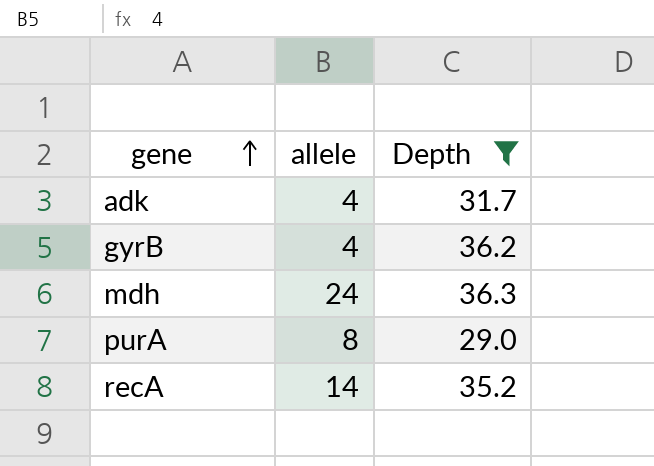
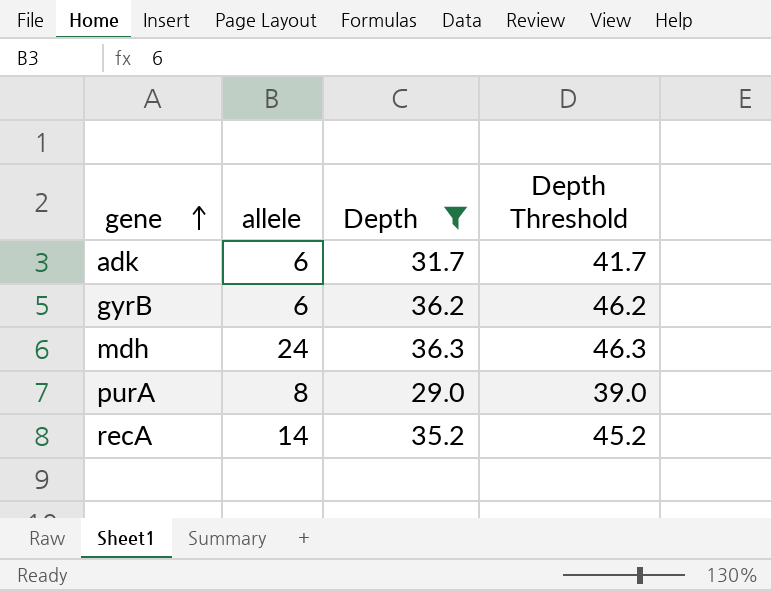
column Depth Threshold | formula: none -> [Depth] + 10
adk | allele: 4 -> 6
gyrB | allele: 4 -> 6

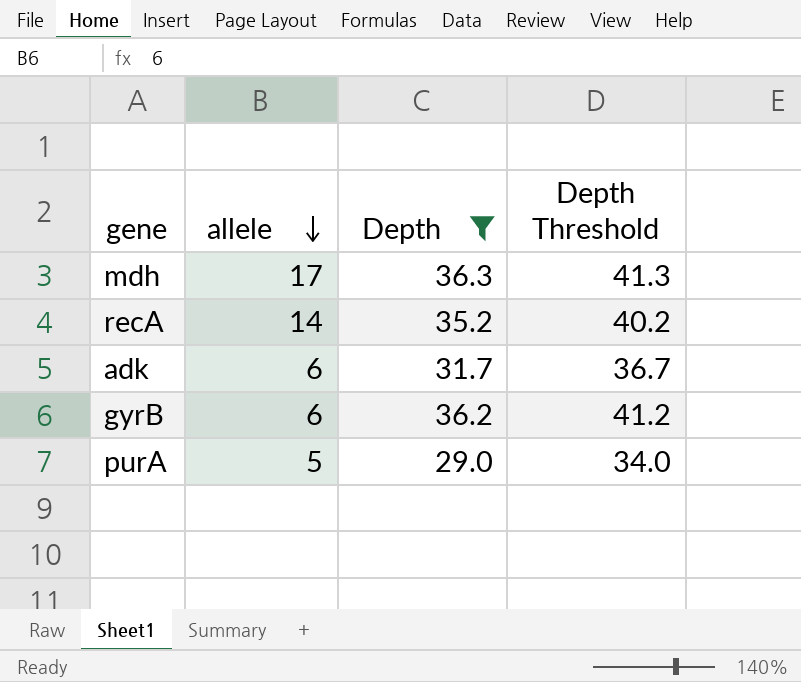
row order: gene ascending -> allele descending
column Depth Threshold | formula: [Depth] + 10 -> [Depth] + 5
mdh | allele: 24 -> 17
purA | allele: 8 -> 5

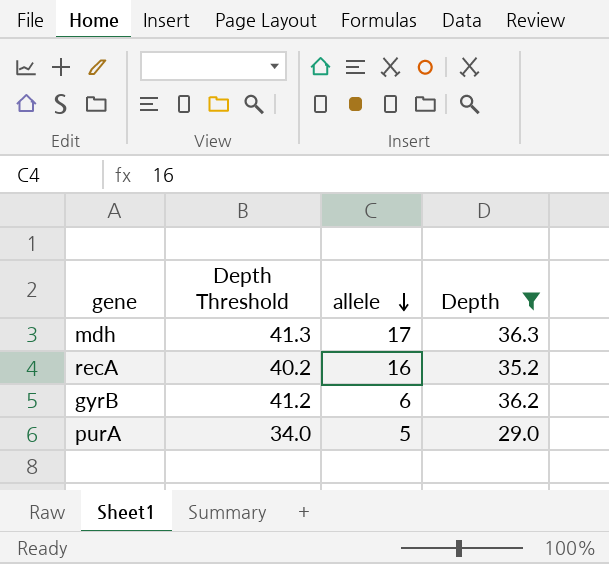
column Depth Threshold | position: 4 -> 2
row adk: 6 | 31.7 | 36.7 -> none
recA | allele: 14 -> 16

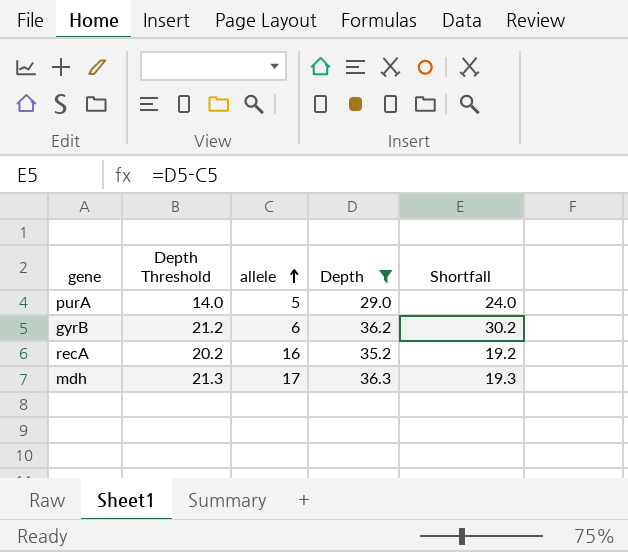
row order: allele descending -> allele ascending
column Depth Threshold | formula: [Depth] + 5 -> [Depth] - 15
column Shortfall | formula: none -> [Depth] - [allele]

